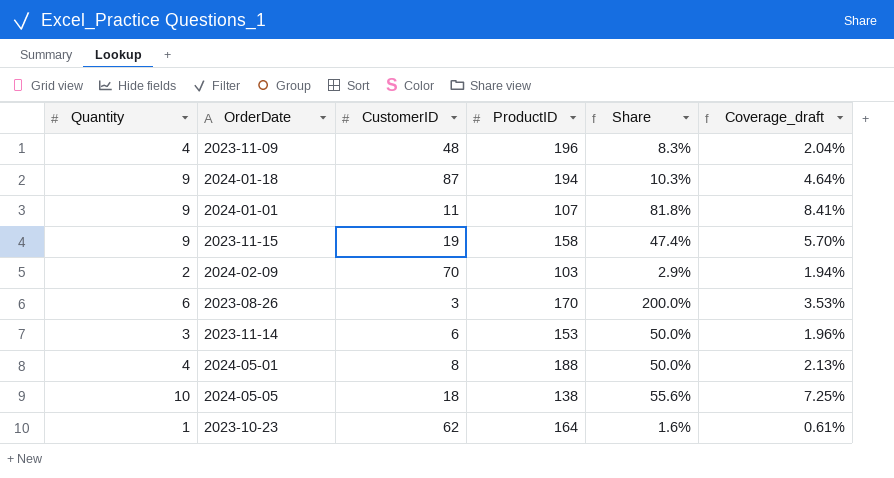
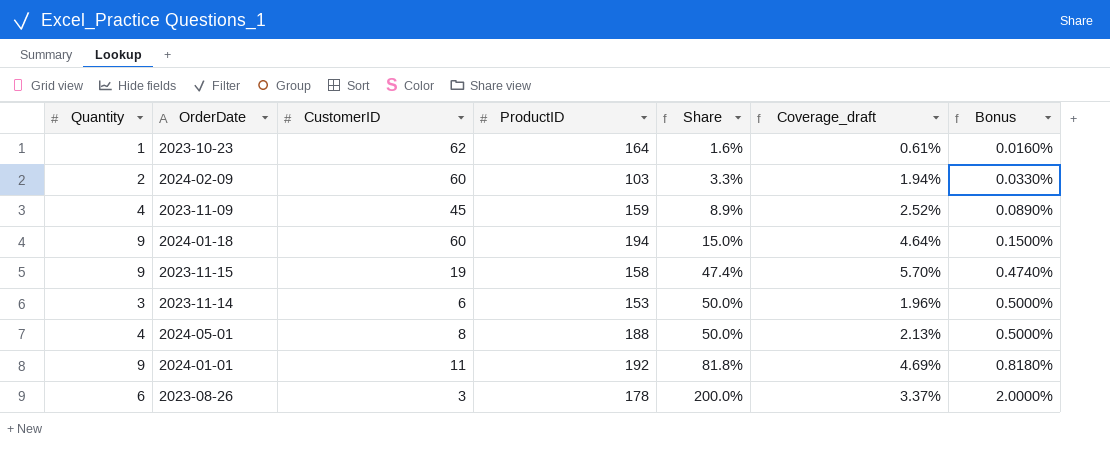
row order: none -> Share ascending
column Bonus | formula: none -> [Share] * 0.01
row 2024-05-05: 10 | 18 | 138 | 55.6% | 7.25% -> none
2024-02-09 | CustomerID: 70 -> 60
2024-02-09 | Share: 2.9% -> 3.3%
2023-11-09 | CustomerID: 48 -> 45
2023-11-09 | ProductID: 196 -> 159
2023-11-09 | Share: 8.3% -> 8.9%
2023-11-09 | Coverage_draft: 2.04% -> 2.52%
2024-01-18 | CustomerID: 87 -> 60
2024-01-18 | Share: 10.3% -> 15.0%
2024-01-01 | ProductID: 107 -> 192
2024-01-01 | Coverage_draft: 8.41% -> 4.69%
2023-08-26 | ProductID: 170 -> 178
2023-08-26 | Coverage_draft: 3.53% -> 3.37%

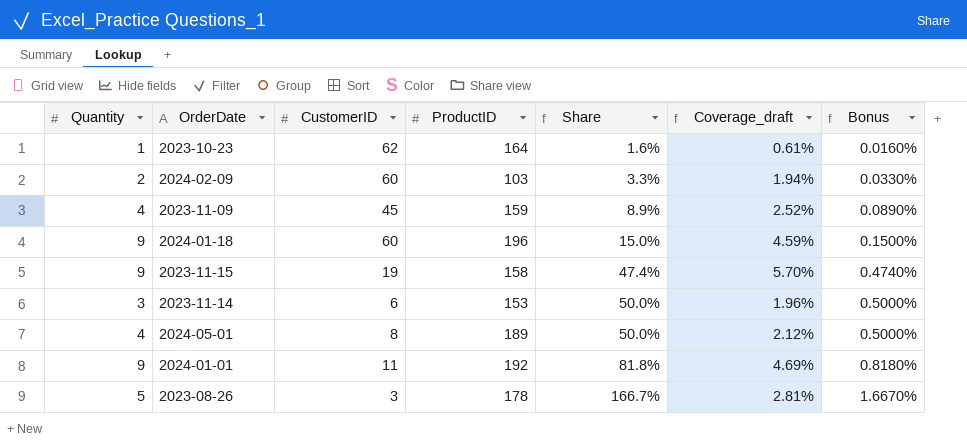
2024-01-18 | ProductID: 194 -> 196
2024-01-18 | Coverage_draft: 4.64% -> 4.59%
2024-05-01 | ProductID: 188 -> 189
2024-05-01 | Coverage_draft: 2.13% -> 2.12%
2023-08-26 | Quantity: 6 -> 5
2023-08-26 | Share: 200.0% -> 166.7%
2023-08-26 | Coverage_draft: 3.37% -> 2.81%
2023-08-26 | Bonus: 2.0000% -> 1.6670%

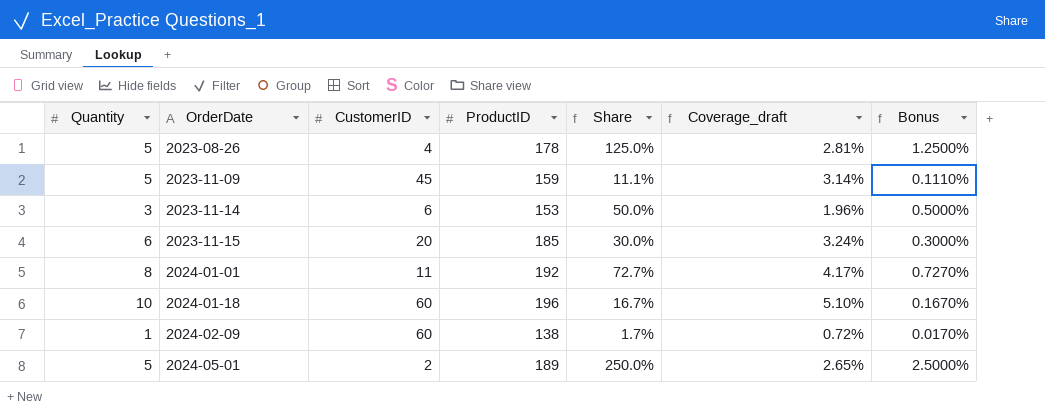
row order: Share ascending -> OrderDate ascending
row 2023-10-23: 1 | 62 | 164 | 1.6% | 0.61% | 0.0160% -> none
2023-08-26 | CustomerID: 3 -> 4
2023-08-26 | Share: 166.7% -> 125.0%
2023-08-26 | Bonus: 1.6670% -> 1.2500%
2023-11-09 | Quantity: 4 -> 5
2023-11-09 | Share: 8.9% -> 11.1%
2023-11-09 | Coverage_draft: 2.52% -> 3.14%
2023-11-09 | Bonus: 0.0890% -> 0.1110%
2023-11-15 | Quantity: 9 -> 6
2023-11-15 | CustomerID: 19 -> 20
2023-11-15 | ProductID: 158 -> 185
2023-11-15 | Share: 47.4% -> 30.0%
2023-11-15 | Coverage_draft: 5.70% -> 3.24%
2023-11-15 | Bonus: 0.4740% -> 0.3000%
2024-01-01 | Quantity: 9 -> 8
2024-01-01 | Share: 81.8% -> 72.7%
2024-01-01 | Coverage_draft: 4.69% -> 4.17%
2024-01-01 | Bonus: 0.8180% -> 0.7270%
2024-01-18 | Quantity: 9 -> 10
2024-01-18 | Share: 15.0% -> 16.7%
2024-01-18 | Coverage_draft: 4.59% -> 5.10%
2024-01-18 | Bonus: 0.1500% -> 0.1670%
2024-02-09 | Quantity: 2 -> 1
2024-02-09 | ProductID: 103 -> 138
2024-02-09 | Share: 3.3% -> 1.7%
2024-02-09 | Coverage_draft: 1.94% -> 0.72%
2024-02-09 | Bonus: 0.0330% -> 0.0170%
2024-05-01 | Quantity: 4 -> 5
2024-05-01 | CustomerID: 8 -> 2
2024-05-01 | Share: 50.0% -> 250.0%
2024-05-01 | Coverage_draft: 2.12% -> 2.65%
2024-05-01 | Bonus: 0.5000% -> 2.5000%

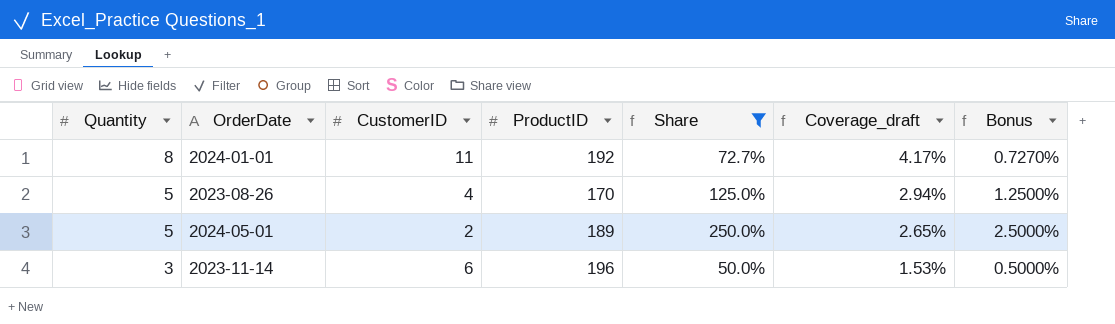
filter: none -> Share >= 50.0%
row order: OrderDate ascending -> Quantity descending
2023-08-26 | ProductID: 178 -> 170
2023-08-26 | Coverage_draft: 2.81% -> 2.94%
2023-11-14 | ProductID: 153 -> 196
2023-11-14 | Coverage_draft: 1.96% -> 1.53%

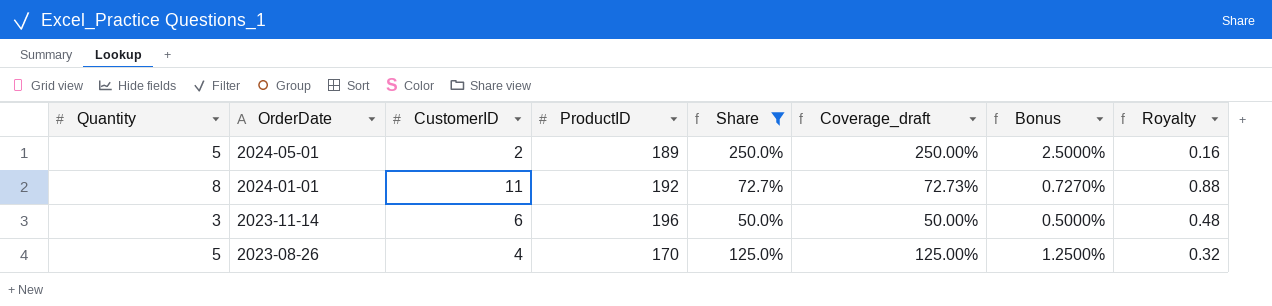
row order: Quantity descending -> OrderDate descending
column Coverage_draft | formula: [Quantity] / [ProductID] -> [Quantity] / [CustomerID]
column Royalty | formula: none -> [CustomerID] * 0.08

